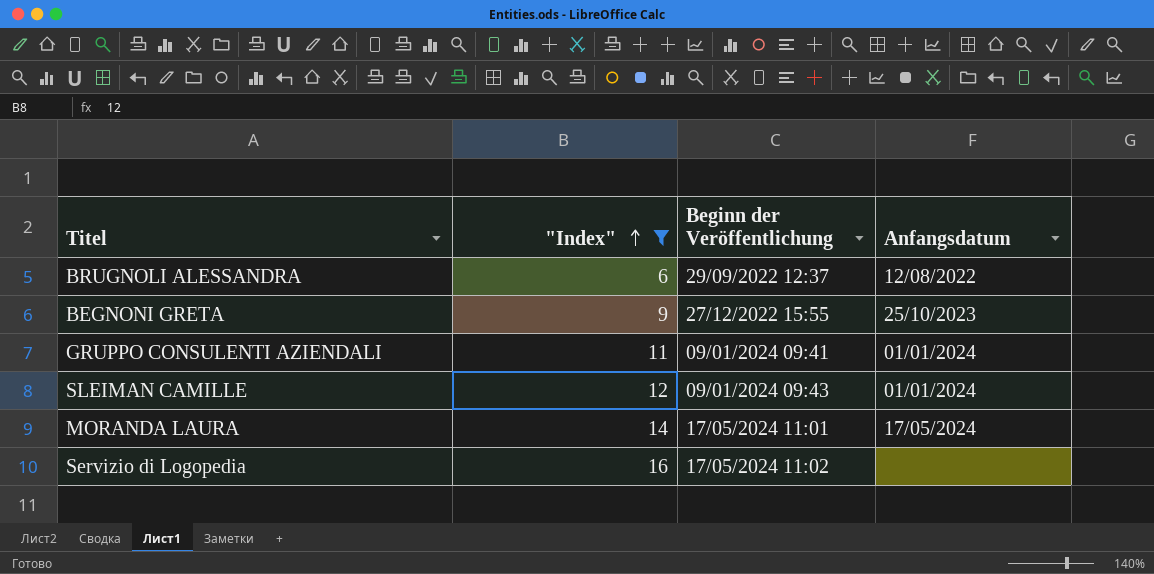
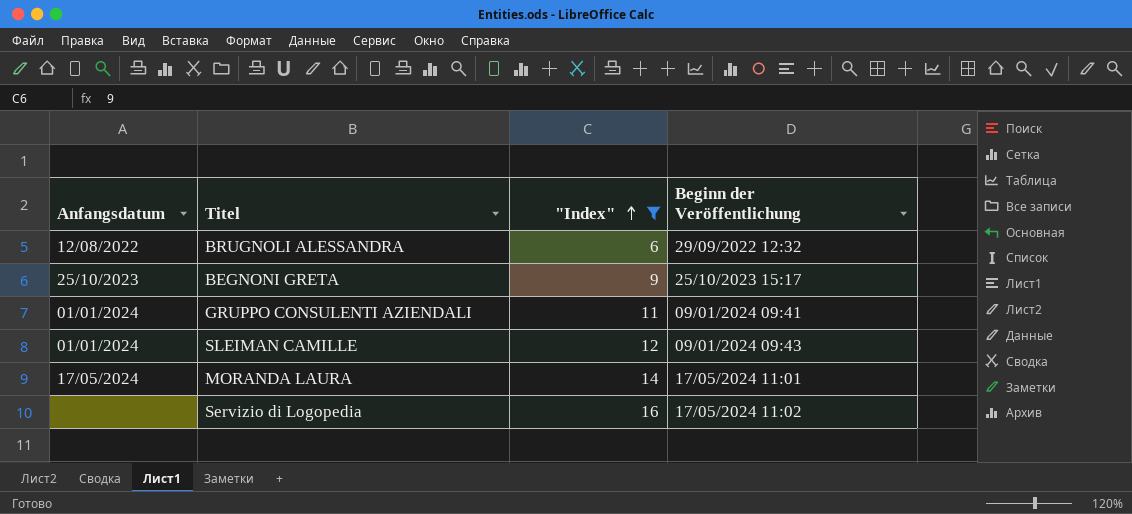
column Anfangsdatum | position: 4 -> 1
BRUGNOLI ALESSANDRA | Beginn der Veröffentlichung: 29/09/2022 12:37 -> 29/09/2022 12:32
BEGNONI GRETA | Beginn der Veröffentlichung: 27/12/2022 15:55 -> 25/10/2023 15:17

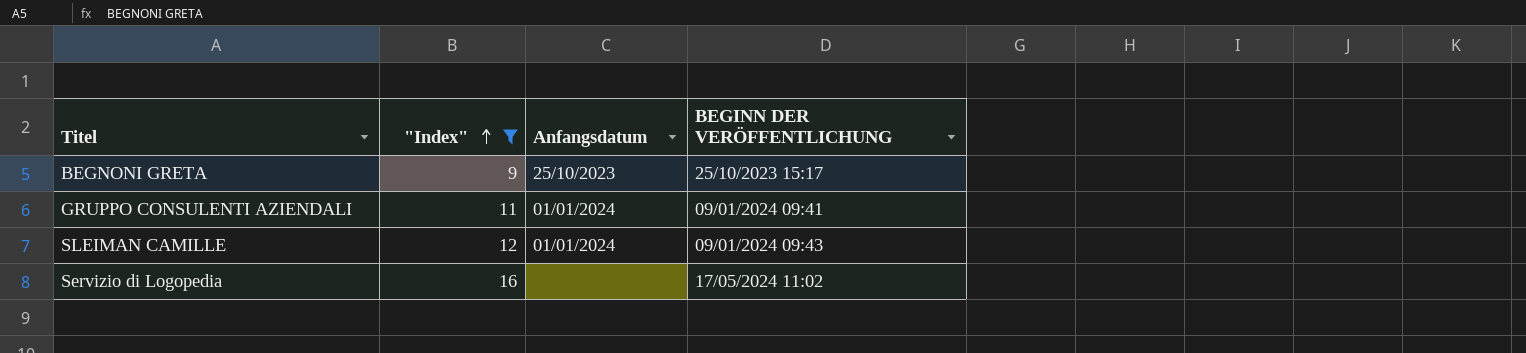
column Anfangsdatum | position: 1 -> 3
column name: Beginn der Veröffentlichung -> BEGINN DER VERÖFFENTLICHUNG
row BRUGNOLI ALESSANDRA: 12/08/2022 | 6 | 29/09/2022 12:32 -> none
row MORANDA LAURA: 17/05/2024 | 14 | 17/05/2024 11:01 -> none

